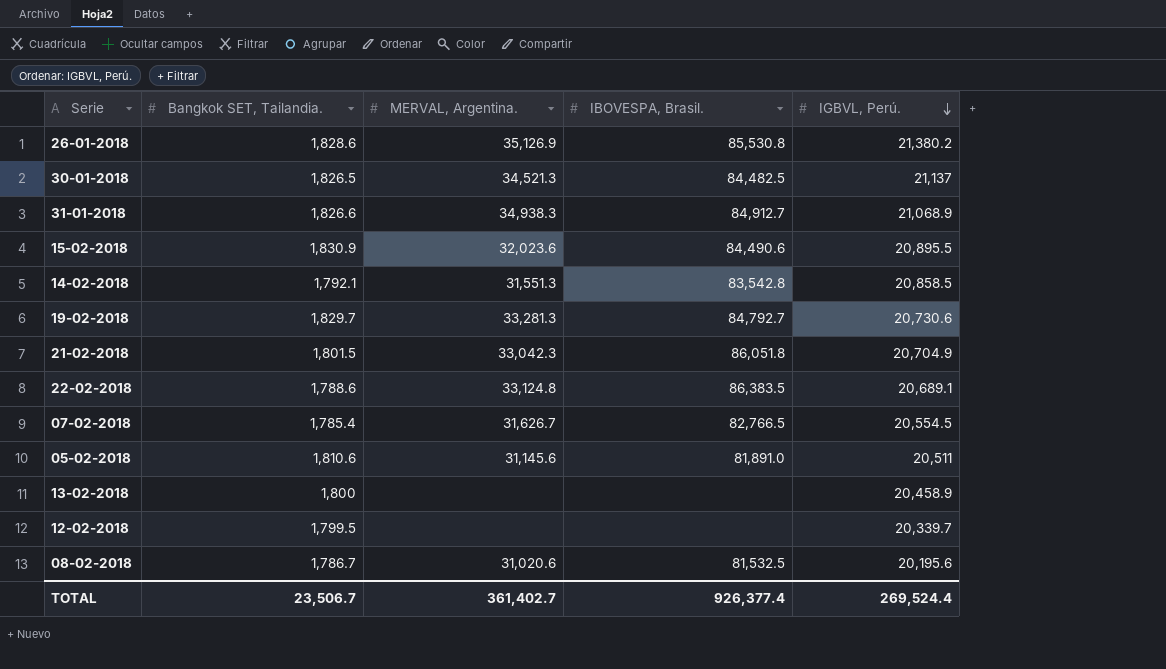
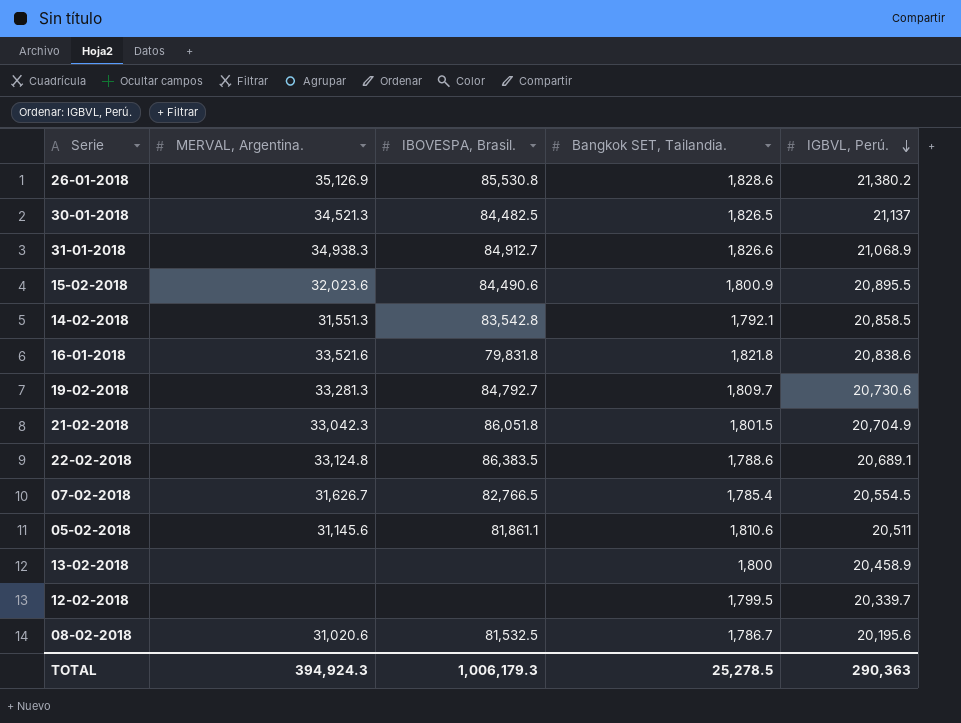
column Bangkok SET, Tailandia. | position: 2 -> 4
15-02-2018 | Bangkok SET, Tailandia.: 1,830.9 -> 1,800.9
row 16-01-2018: none -> 33,521.6 | 79,831.8 | 1,821.8 | 20,838.6
19-02-2018 | Bangkok SET, Tailandia.: 1,829.7 -> 1,809.7
05-02-2018 | IBOVESPA, Brasil.: 81,891.0 -> 81,861.1
TOTAL | MERVAL, Argentina.: 361,402.7 -> 394,924.3
TOTAL | IBOVESPA, Brasil.: 926,377.4 -> 1,006,179.3
TOTAL | Bangkok SET, Tailandia.: 23,506.7 -> 25,278.5
TOTAL | IGBVL, Perú.: 269,524.4 -> 290,363

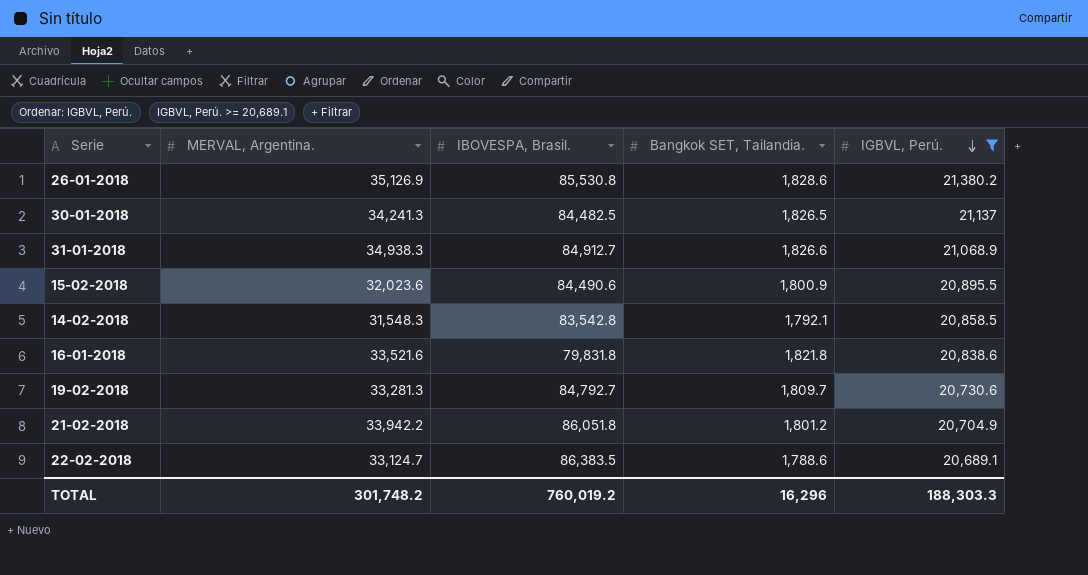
filter: none -> IGBVL, Perú. >= 20,689.1
30-01-2018 | MERVAL, Argentina.: 34,521.3 -> 34,241.3
14-02-2018 | MERVAL, Argentina.: 31,551.3 -> 31,548.3
21-02-2018 | MERVAL, Argentina.: 33,042.3 -> 33,942.2
21-02-2018 | Bangkok SET, Tailandia.: 1,801.5 -> 1,801.2
22-02-2018 | MERVAL, Argentina.: 33,124.8 -> 33,124.7
TOTAL | MERVAL, Argentina.: 394,924.3 -> 301,748.2
TOTAL | IBOVESPA, Brasil.: 1,006,179.3 -> 760,019.2
TOTAL | Bangkok SET, Tailandia.: 25,278.5 -> 16,296
TOTAL | IGBVL, Perú.: 290,363 -> 188,303.3

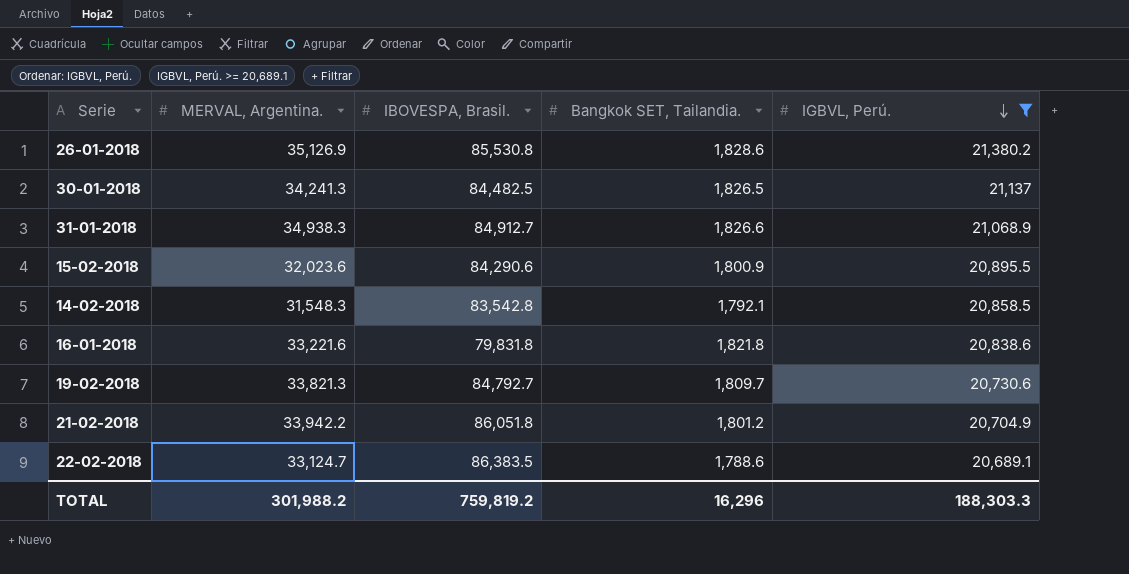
15-02-2018 | IBOVESPA, Brasil.: 84,490.6 -> 84,290.6
16-01-2018 | MERVAL, Argentina.: 33,521.6 -> 33,221.6
19-02-2018 | MERVAL, Argentina.: 33,281.3 -> 33,821.3
TOTAL | MERVAL, Argentina.: 301,748.2 -> 301,988.2
TOTAL | IBOVESPA, Brasil.: 760,019.2 -> 759,819.2

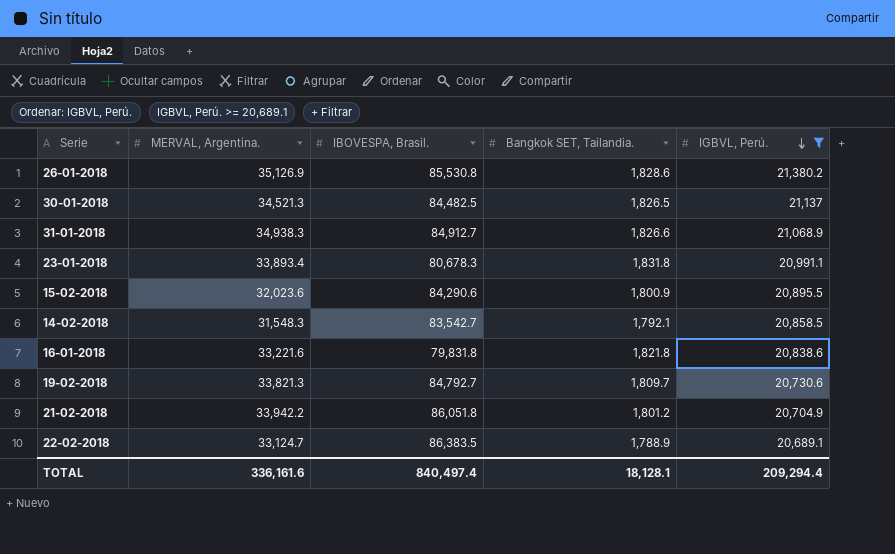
30-01-2018 | MERVAL, Argentina.: 34,241.3 -> 34,521.3
row 23-01-2018: none -> 33,893.4 | 80,678.3 | 1,831.8 | 20,991.1
14-02-2018 | IBOVESPA, Brasil.: 83,542.8 -> 83,542.7
22-02-2018 | Bangkok SET, Tailandia.: 1,788.6 -> 1,788.9
TOTAL | MERVAL, Argentina.: 301,988.2 -> 336,161.6
TOTAL | IBOVESPA, Brasil.: 759,819.2 -> 840,497.4
TOTAL | Bangkok SET, Tailandia.: 16,296 -> 18,128.1
TOTAL | IGBVL, Perú.: 188,303.3 -> 209,294.4

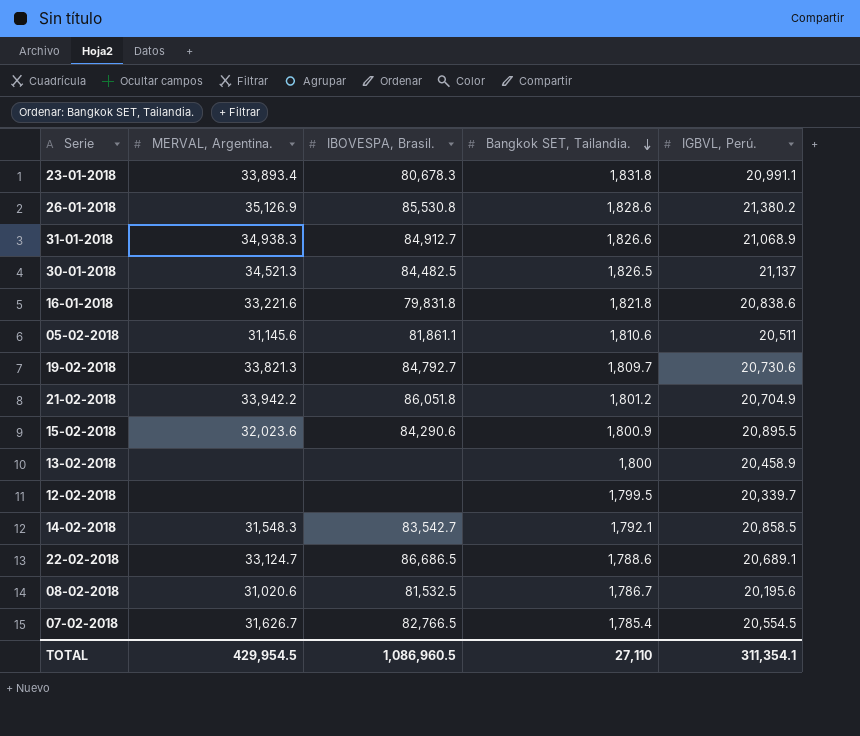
filter: IGBVL, Perú. >= 20,689.1 -> none
row order: IGBVL, Perú. descending -> Bangkok SET, Tailandia. descending
22-02-2018 | IBOVESPA, Brasil.: 86,383.5 -> 86,686.5
22-02-2018 | Bangkok SET, Tailandia.: 1,788.9 -> 1,788.6
TOTAL | MERVAL, Argentina.: 336,161.6 -> 429,954.5
TOTAL | IBOVESPA, Brasil.: 840,497.4 -> 1,086,960.5
TOTAL | Bangkok SET, Tailandia.: 18,128.1 -> 27,110
TOTAL | IGBVL, Perú.: 209,294.4 -> 311,354.1

